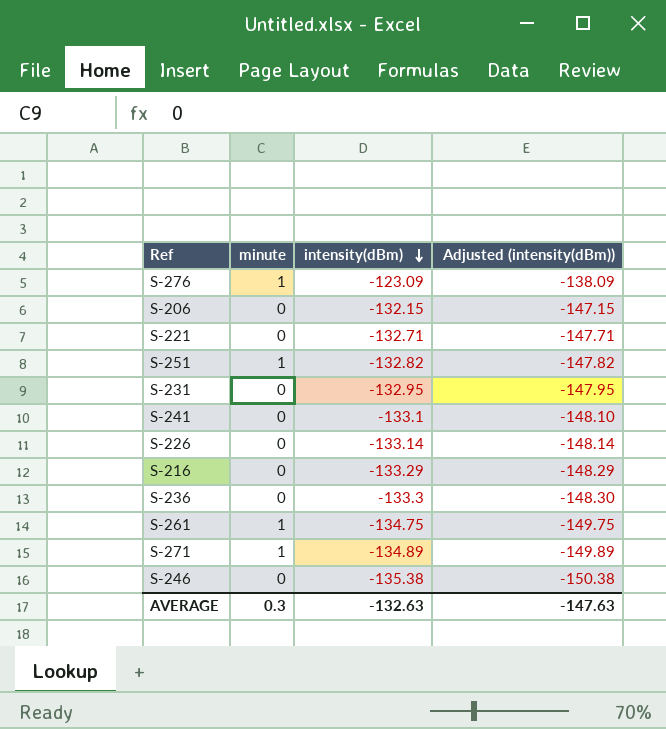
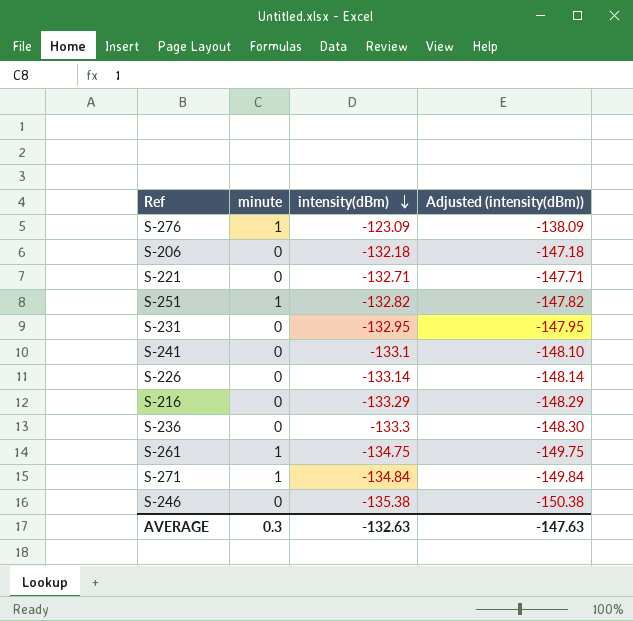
S-206 | intensity(dBm): -132.15 -> -132.18
S-206 | Adjusted (intensity(dBm)): -147.15 -> -147.18
S-271 | intensity(dBm): -134.89 -> -134.84
S-271 | Adjusted (intensity(dBm)): -149.89 -> -149.84

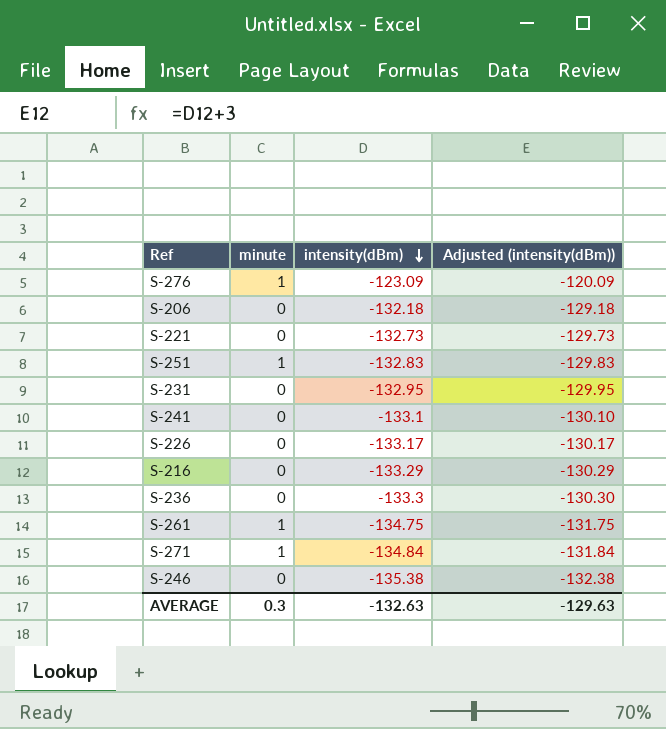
column Adjusted (intensity(dBm)) | formula: [intensity(dBm)] - 15 -> [intensity(dBm)] + 3
S-221 | intensity(dBm): -132.71 -> -132.73
S-251 | intensity(dBm): -132.82 -> -132.83
S-226 | intensity(dBm): -133.14 -> -133.17
AVERAGE | Adjusted (intensity(dBm)): -147.63 -> -129.63

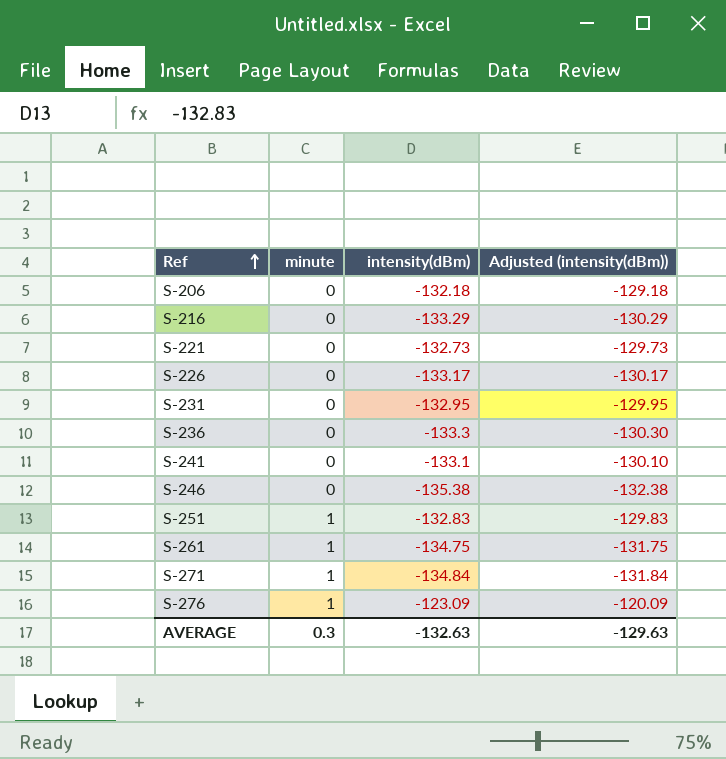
row order: intensity(dBm) descending -> Ref ascending

